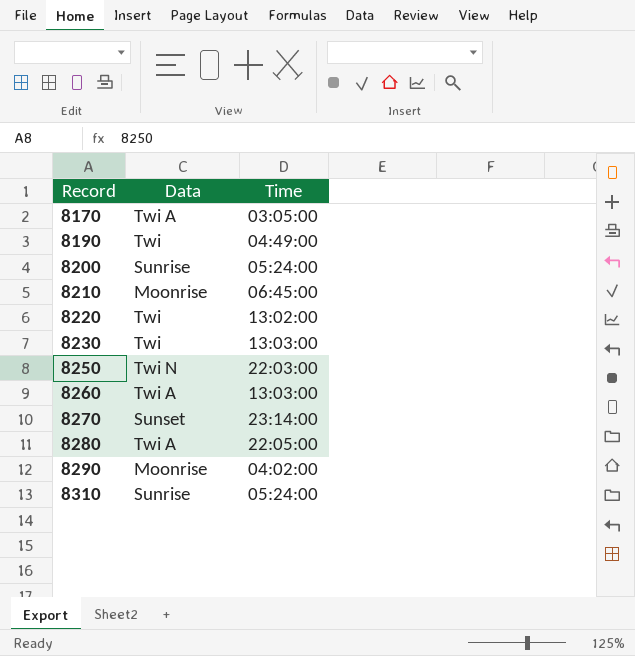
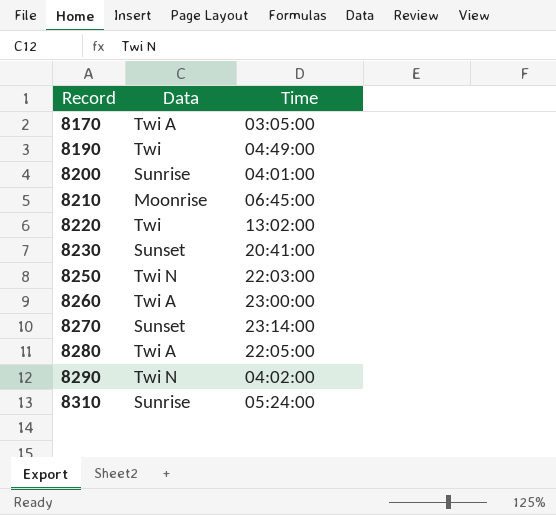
8200 | Time: 05:24:00 -> 04:01:00
8230 | Data: Twi -> Sunset
8230 | Time: 13:03:00 -> 20:41:00
8260 | Time: 13:03:00 -> 23:00:00
8290 | Data: Moonrise -> Twi N

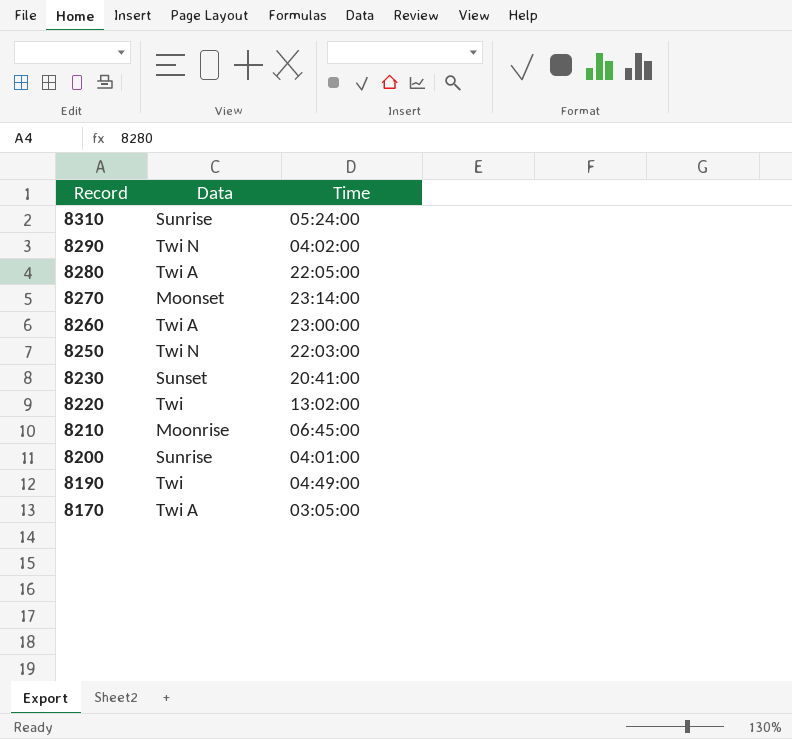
row order: Record ascending -> Record descending
8270 | Data: Sunset -> Moonset

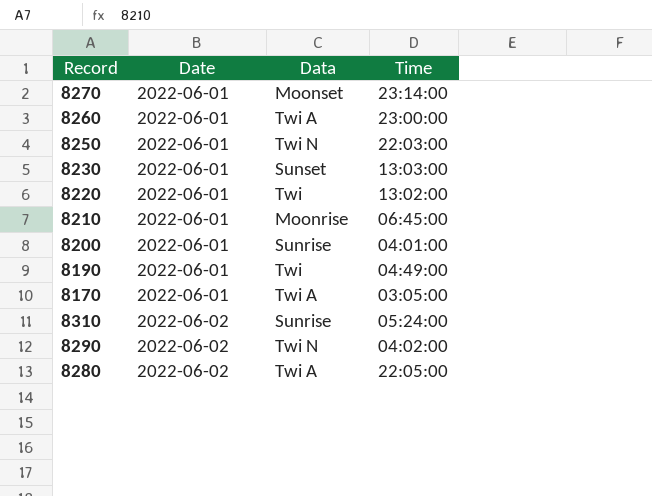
row order: Record descending -> Date ascending
column Date | position: none -> 2
8230 | Time: 20:41:00 -> 13:03:00

